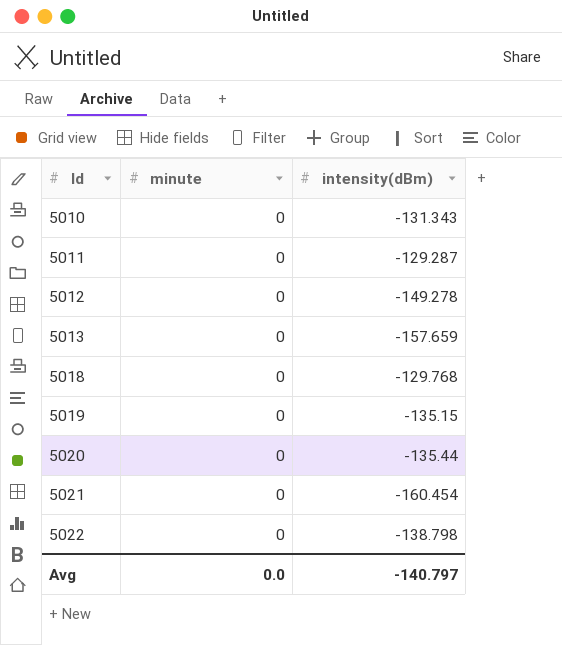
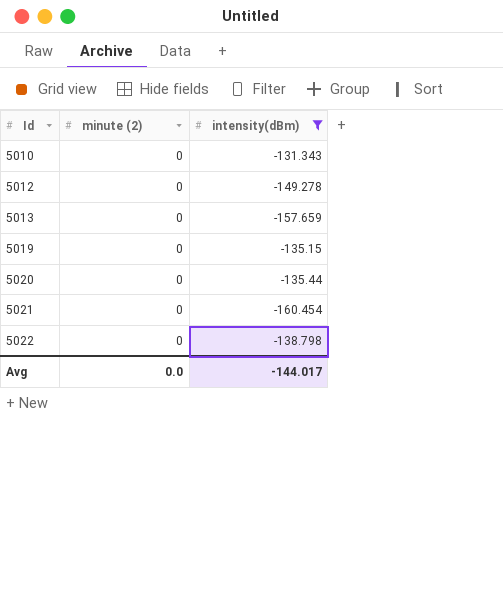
filter: none -> intensity(dBm) <= -131.343
column name: minute -> minute (2)
Avg | intensity(dBm): -140.797 -> -144.017

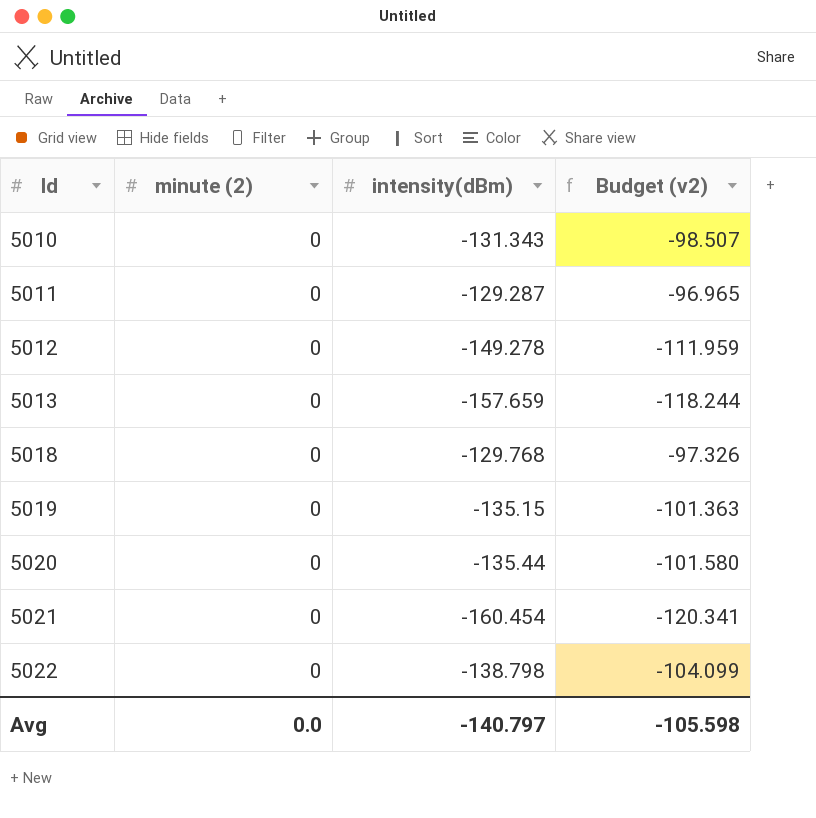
filter: intensity(dBm) <= -131.343 -> none
column Budget (v2) | formula: none -> [intensity(dBm)] * 0.75
Avg | intensity(dBm): -144.017 -> -140.797

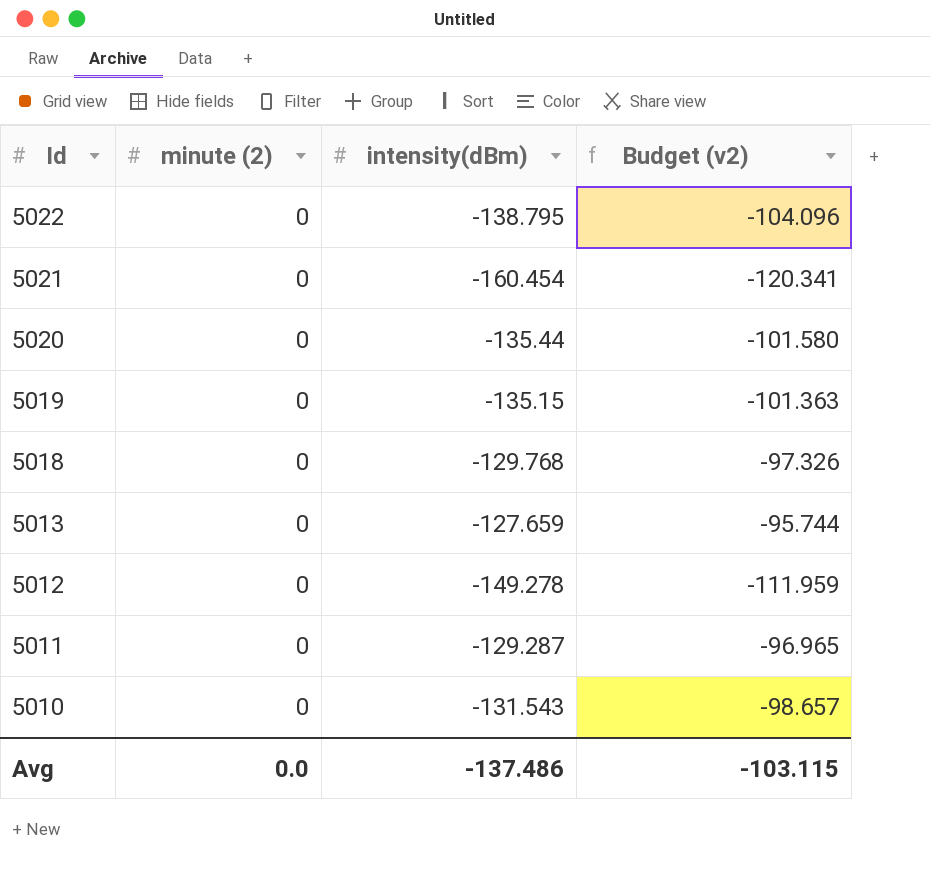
row order: Id ascending -> Id descending
5022 | intensity(dBm): -138.798 -> -138.795
5022 | Budget (v2): -104.099 -> -104.096
5013 | intensity(dBm): -157.659 -> -127.659
5013 | Budget (v2): -118.244 -> -95.744
5010 | intensity(dBm): -131.343 -> -131.543
5010 | Budget (v2): -98.507 -> -98.657
Avg | intensity(dBm): -140.797 -> -137.486
Avg | Budget (v2): -105.598 -> -103.115

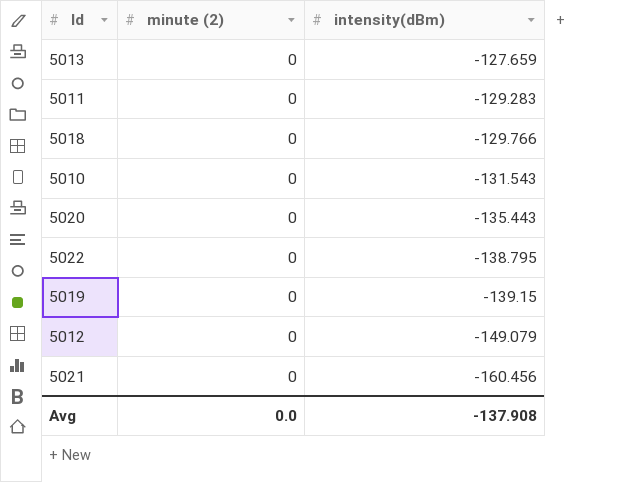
row order: Id descending -> intensity(dBm) descending
column Budget (v2) | formula: [intensity(dBm)] * 0.75 -> none
5011 | intensity(dBm): -129.287 -> -129.283
5018 | intensity(dBm): -129.768 -> -129.766
5020 | intensity(dBm): -135.44 -> -135.443
5019 | intensity(dBm): -135.15 -> -139.15
5012 | intensity(dBm): -149.278 -> -149.079
5021 | intensity(dBm): -160.454 -> -160.456
Avg | intensity(dBm): -137.486 -> -137.908

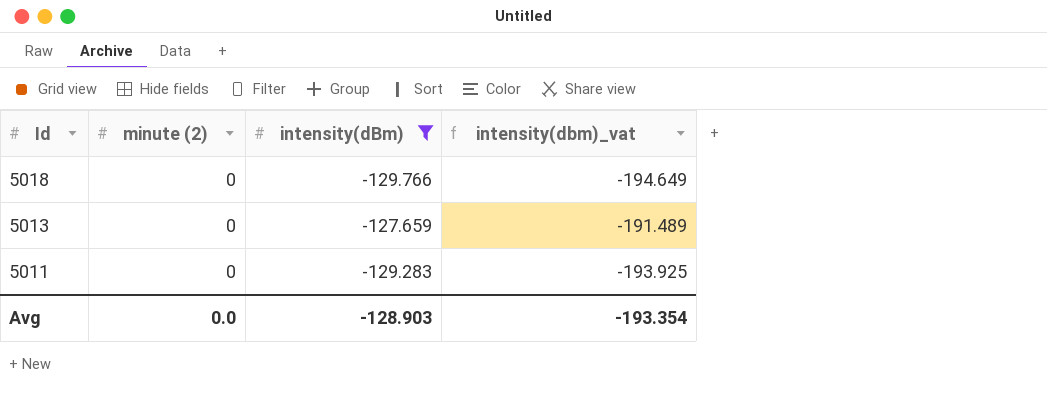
filter: none -> intensity(dBm) >= -129.766
row order: intensity(dBm) descending -> Id descending
column intensity(dbm)_vat | formula: none -> [intensity(dBm)] * 1.5
Avg | intensity(dBm): -137.908 -> -128.903

